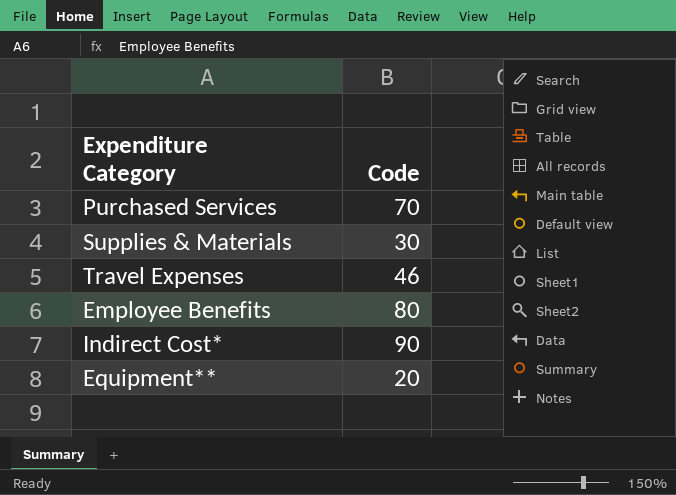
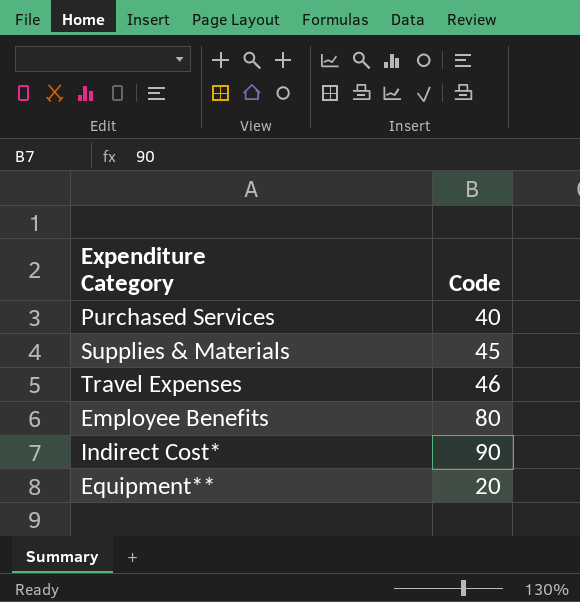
Purchased Services | Code: 70 -> 40
Supplies & Materials | Code: 30 -> 45

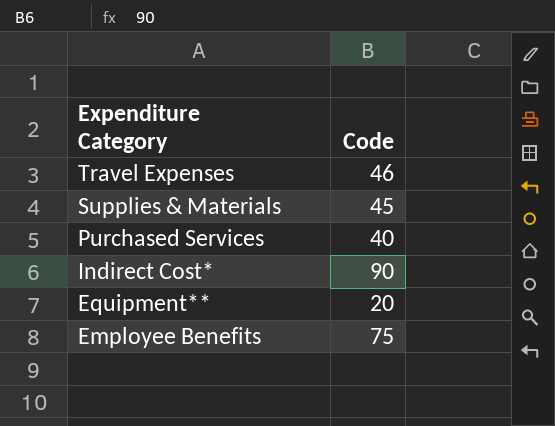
row order: none -> Expenditure Category descending
Employee Benefits | Code: 80 -> 75

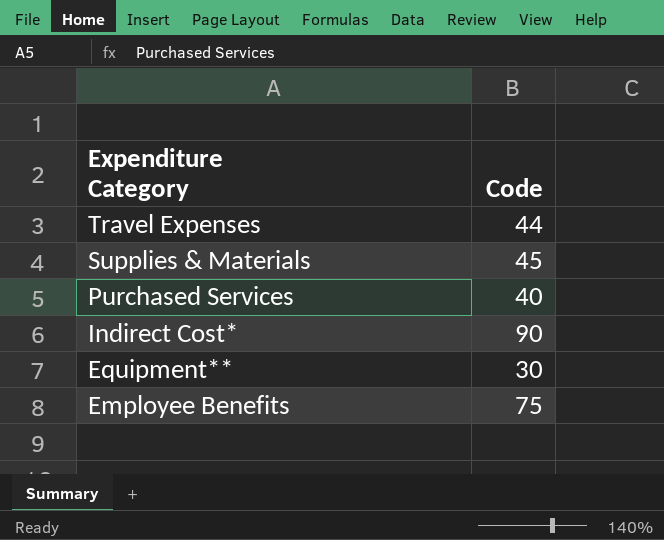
Travel Expenses | Code: 46 -> 44
Equipment** | Code: 20 -> 30

